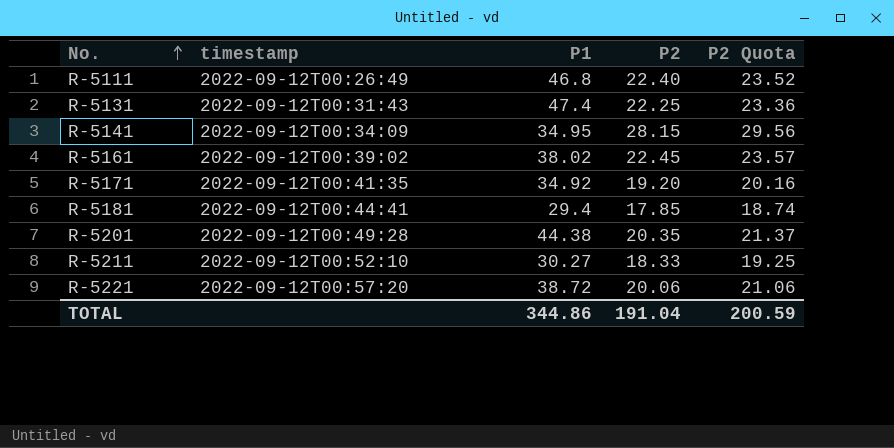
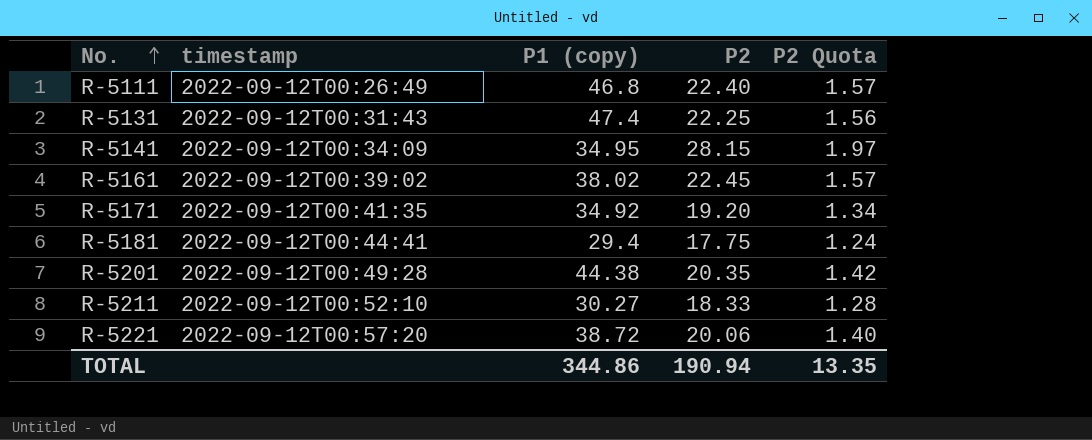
column name: P1 -> P1 (copy)
column P2 Quota | formula: [P2] * 1.05 -> [P2] * 0.07
R-5181 | P2: 17.85 -> 17.75
TOTAL | P2: 191.04 -> 190.94
TOTAL | P2 Quota: 200.59 -> 13.35

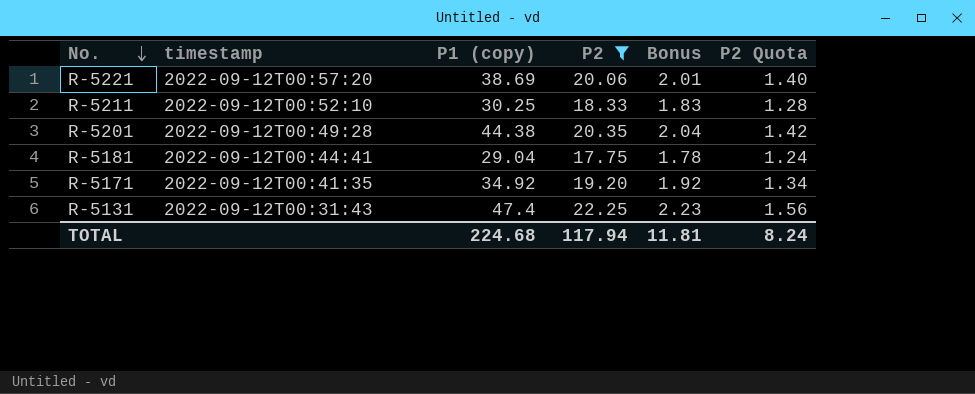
filter: none -> P2 <= 22.25
row order: No. ascending -> No. descending
column Bonus | formula: none -> [P2] * 0.1
R-5221 | P1 (copy): 38.72 -> 38.69
R-5211 | P1 (copy): 30.27 -> 30.25
R-5181 | P1 (copy): 29.4 -> 29.04
TOTAL | P1 (copy): 344.86 -> 224.68
TOTAL | P2: 190.94 -> 117.94
TOTAL | P2 Quota: 13.35 -> 8.24

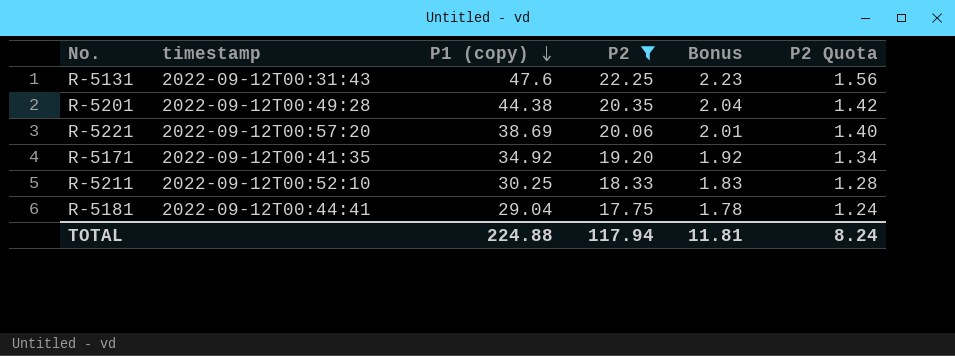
row order: No. descending -> P1 (copy) descending
R-5131 | P1 (copy): 47.4 -> 47.6
TOTAL | P1 (copy): 224.68 -> 224.88

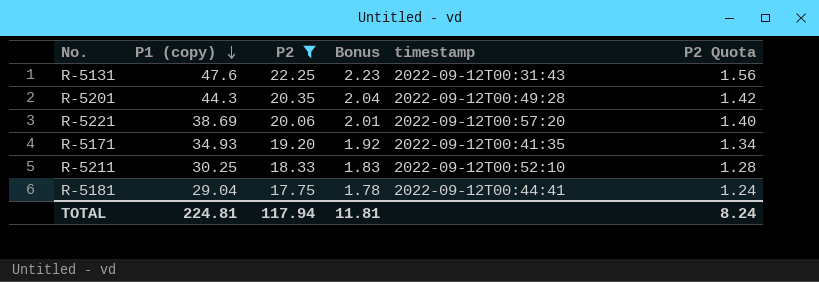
column timestamp | position: 2 -> 5
R-5201 | P1 (copy): 44.38 -> 44.3
R-5171 | P1 (copy): 34.92 -> 34.93
TOTAL | P1 (copy): 224.88 -> 224.81

